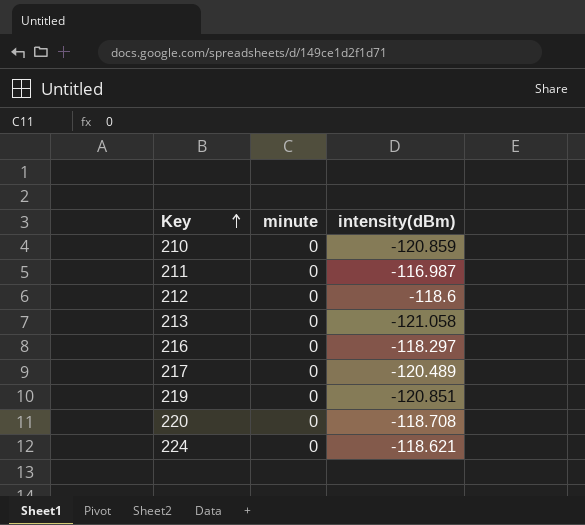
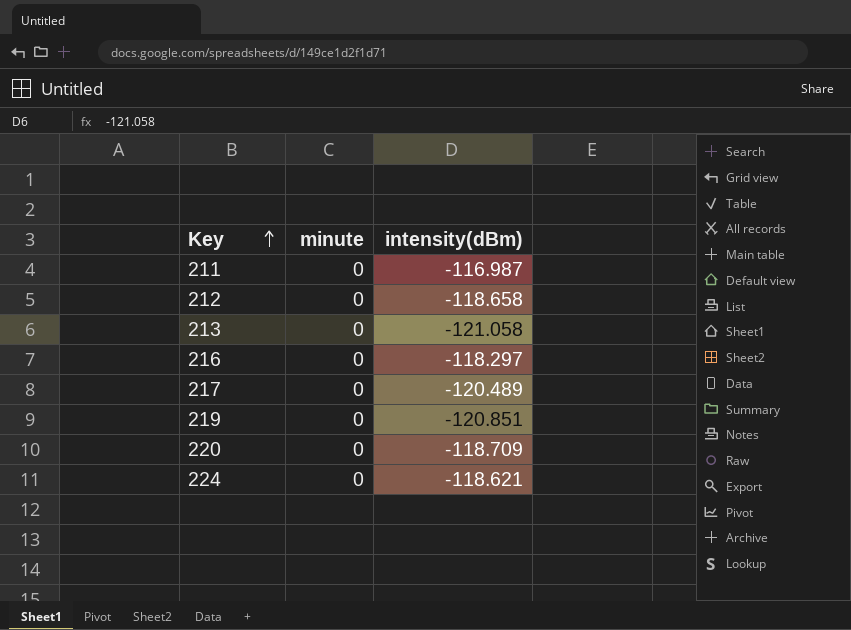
row 210: 0 | -120.859 -> none
212 | intensity(dBm): -118.6 -> -118.658
220 | intensity(dBm): -118.708 -> -118.709

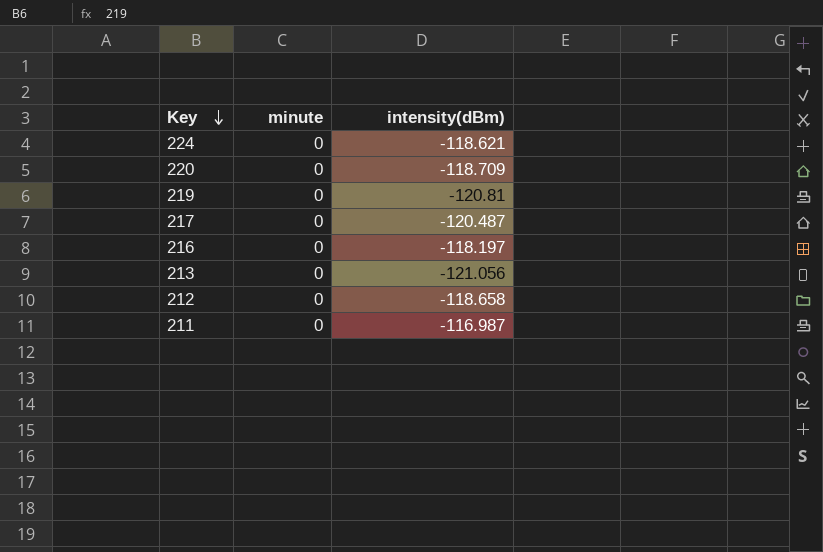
row order: Key ascending -> Key descending
219 | intensity(dBm): -120.851 -> -120.81
217 | intensity(dBm): -120.489 -> -120.487
216 | intensity(dBm): -118.297 -> -118.197
213 | intensity(dBm): -121.058 -> -121.056

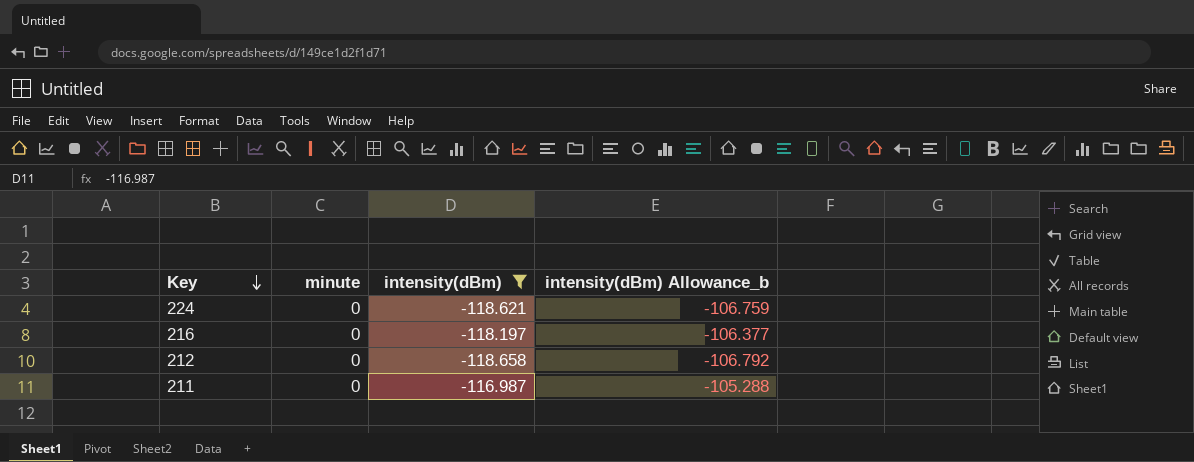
filter: none -> intensity(dBm) >= -118.658
column intensity(dBm) Allowance_b | formula: none -> [intensity(dBm)] * 0.9

